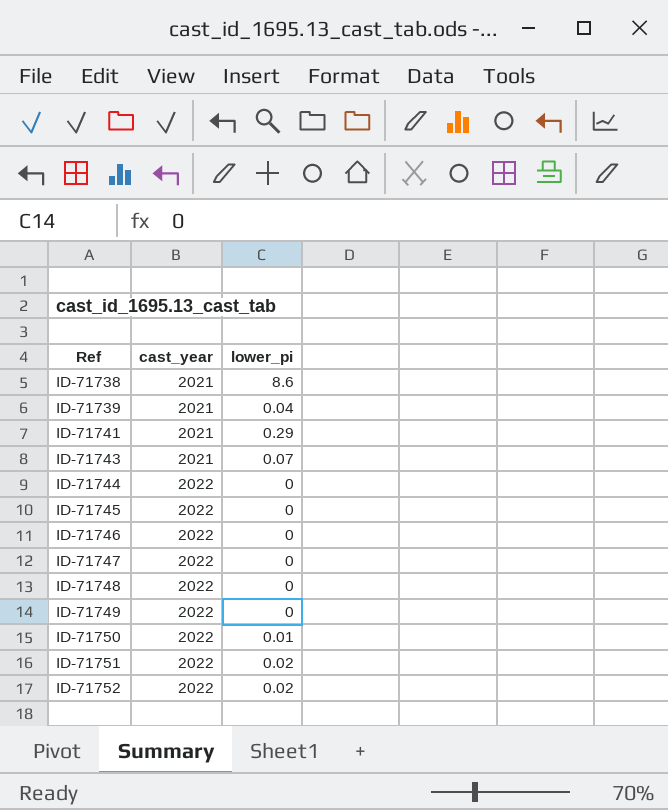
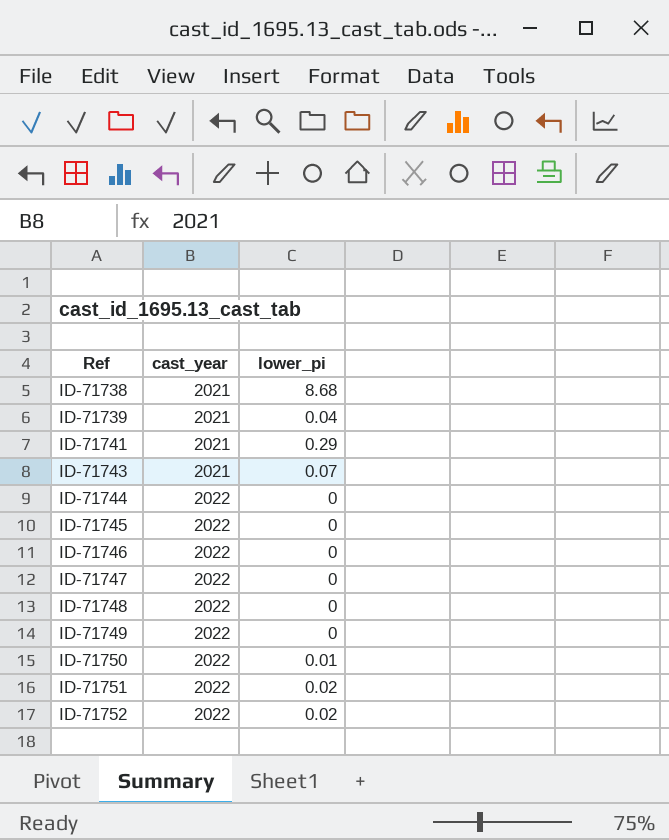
ID-71738 | lower_pi: 8.6 -> 8.68

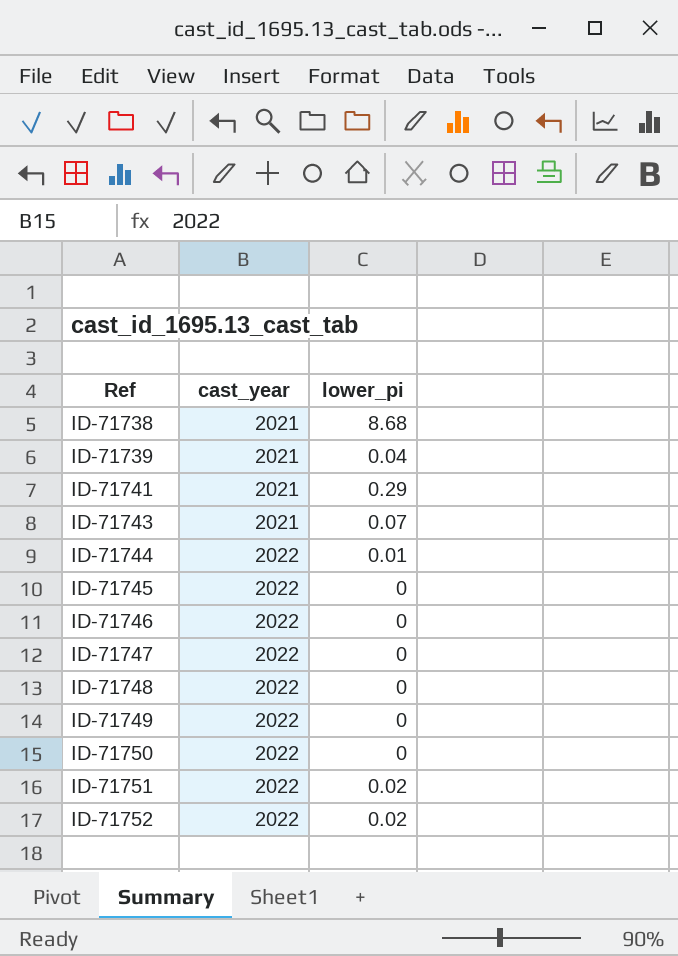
ID-71744 | lower_pi: 0 -> 0.01
ID-71750 | lower_pi: 0.01 -> 0

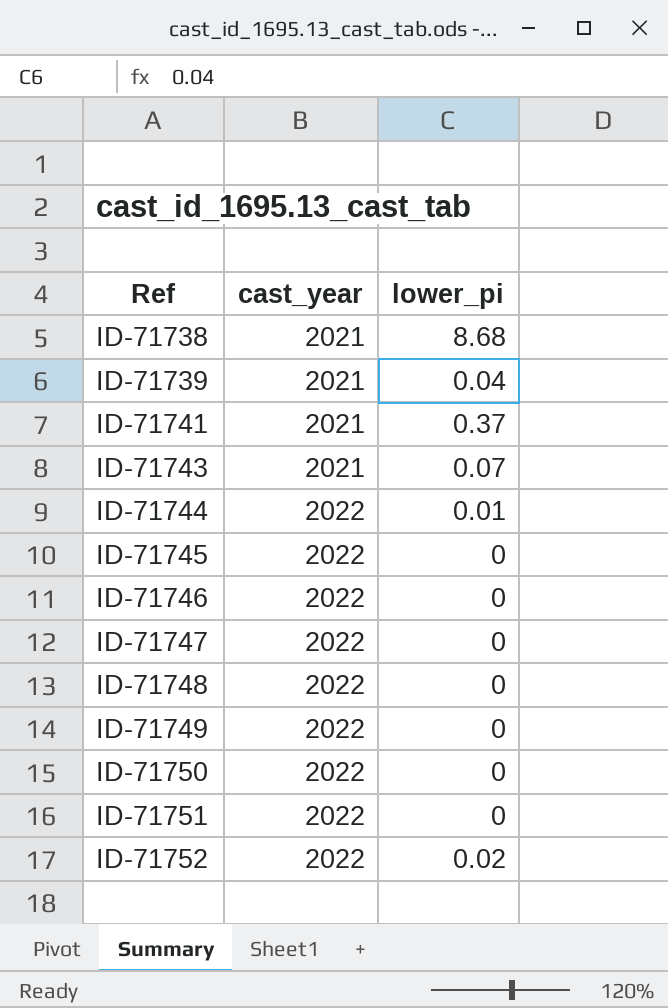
ID-71741 | lower_pi: 0.29 -> 0.37
ID-71751 | lower_pi: 0.02 -> 0

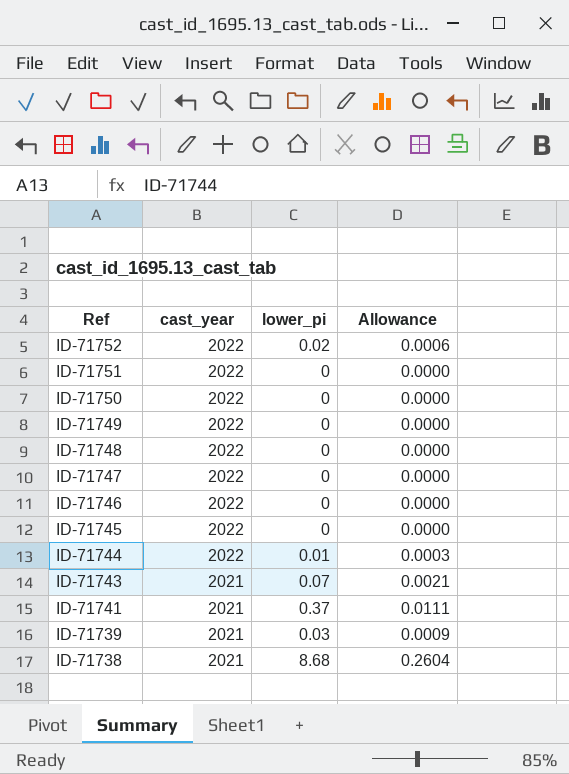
row order: Ref ascending -> Ref descending
column Allowance | formula: none -> [lower_pi] * 0.03
ID-71739 | lower_pi: 0.04 -> 0.03

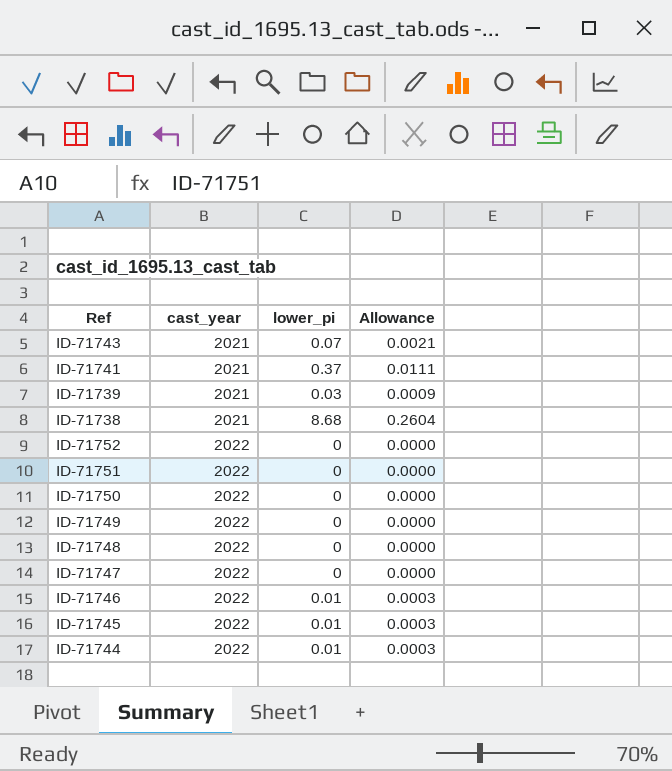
row order: Ref descending -> cast_year ascending
ID-71752 | lower_pi: 0.02 -> 0
ID-71752 | Allowance: 0.0006 -> 0.0000
ID-71746 | lower_pi: 0 -> 0.01
ID-71746 | Allowance: 0.0000 -> 0.0003
ID-71745 | lower_pi: 0 -> 0.01
ID-71745 | Allowance: 0.0000 -> 0.0003

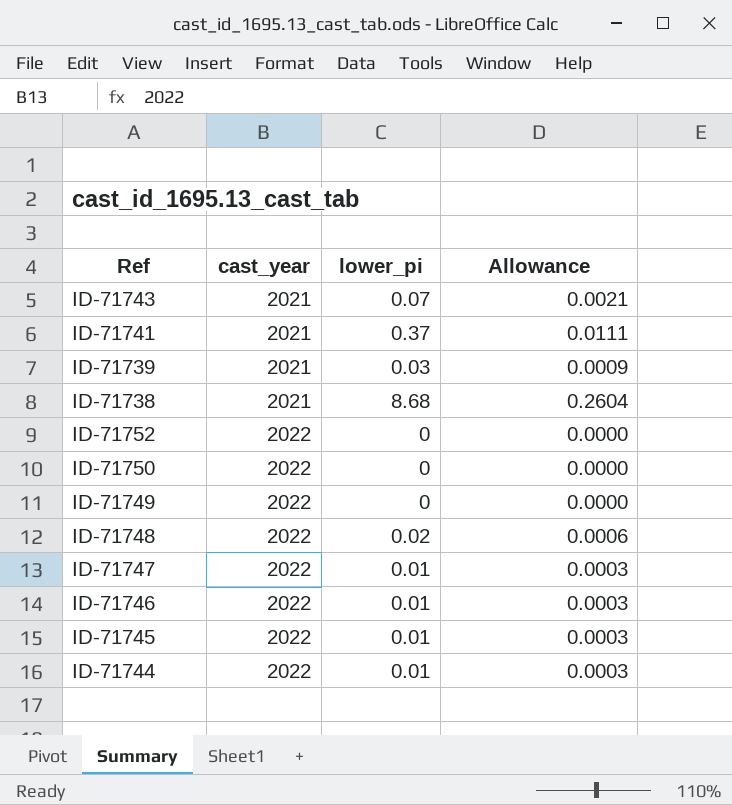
row ID-71751: 2022 | 0 | 0.0000 -> none
ID-71748 | lower_pi: 0 -> 0.02
ID-71748 | Allowance: 0.0000 -> 0.0006
ID-71747 | lower_pi: 0 -> 0.01
ID-71747 | Allowance: 0.0000 -> 0.0003

